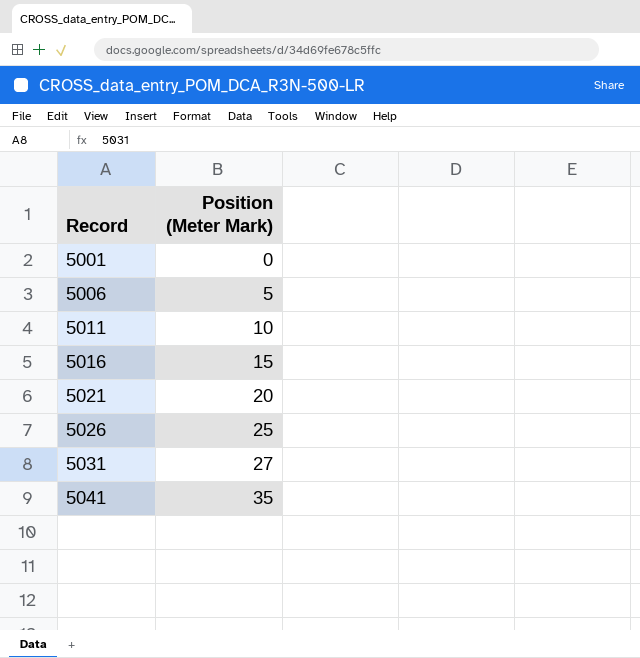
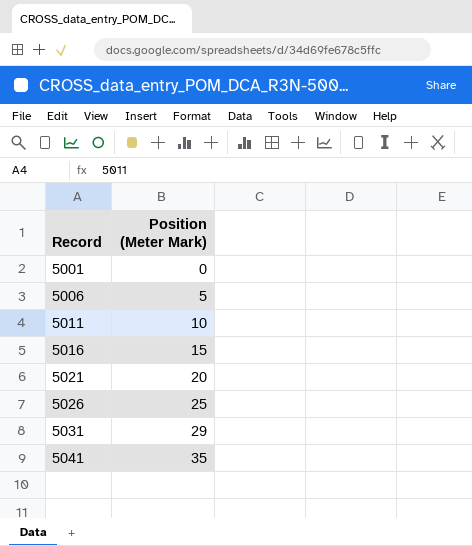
5031 | Position (Meter Mark): 27 -> 29

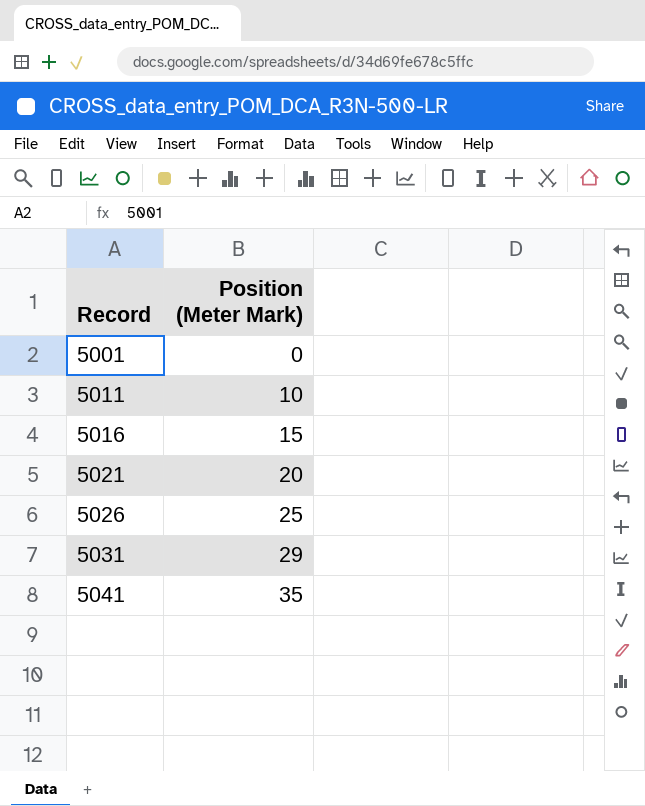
row 5006: 5 -> none

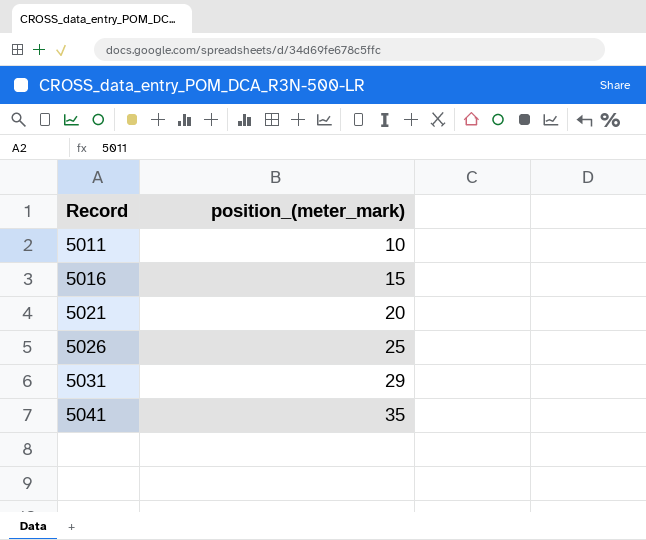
column name: Position (Meter Mark) -> position_(meter_mark)
row 5001: 0 -> none

